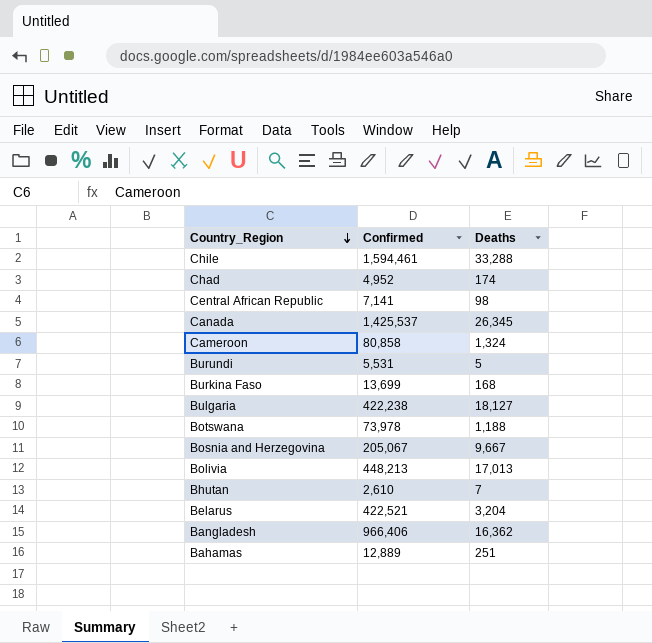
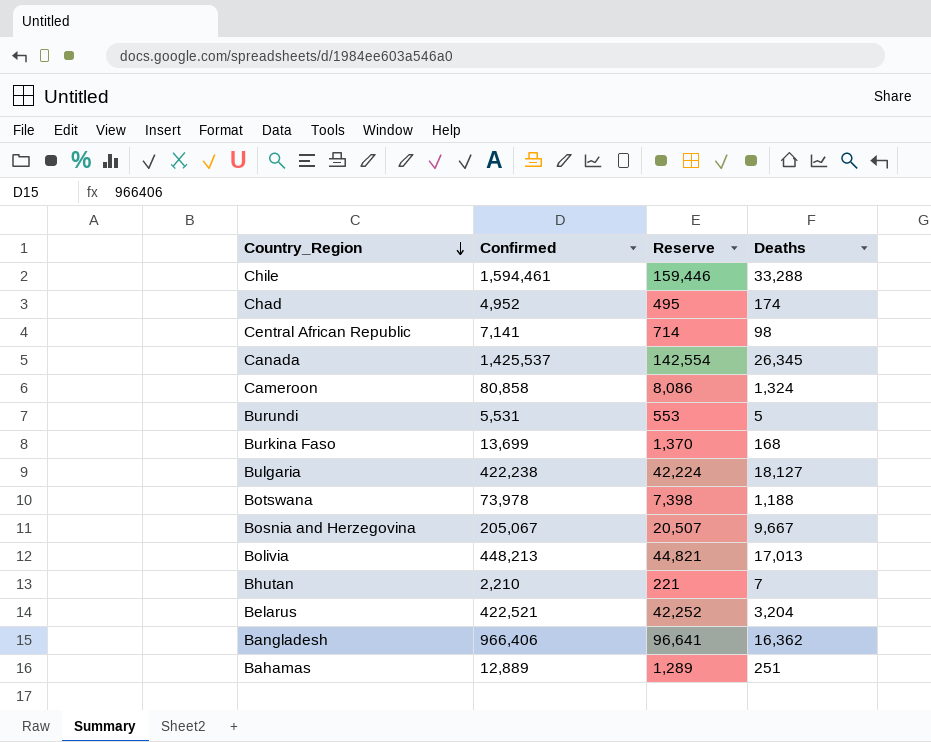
column Reserve | formula: none -> [Confirmed] * 0.1
Bhutan | Confirmed: 2,610 -> 2,210

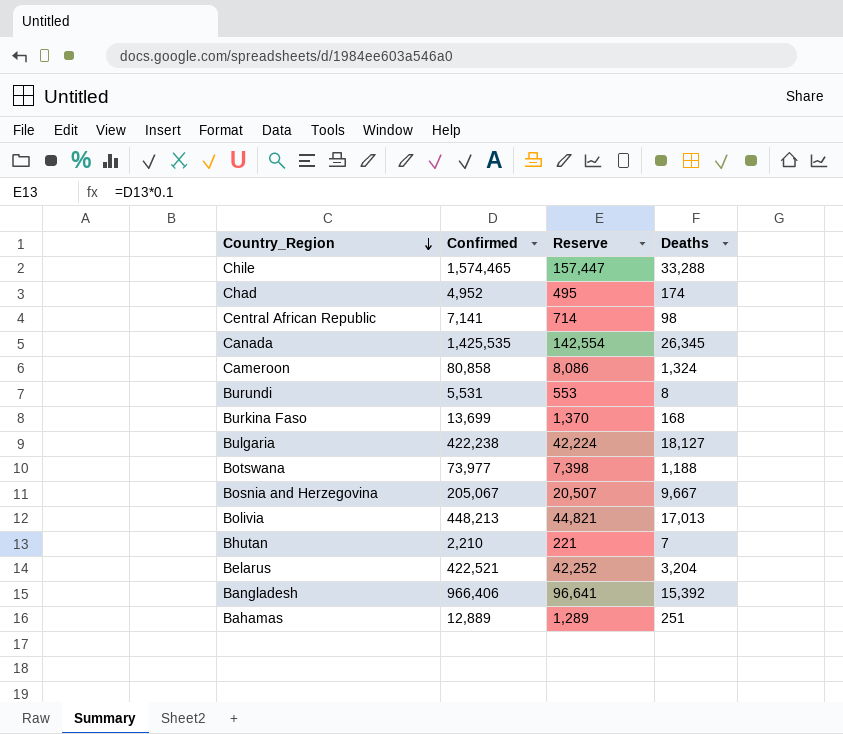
Chile | Confirmed: 1,594,461 -> 1,574,465
Chile | Reserve: 159,446 -> 157,447
Canada | Confirmed: 1,425,537 -> 1,425,535
Burundi | Deaths: 5 -> 8
Botswana | Confirmed: 73,978 -> 73,977
Bangladesh | Deaths: 16,362 -> 15,392

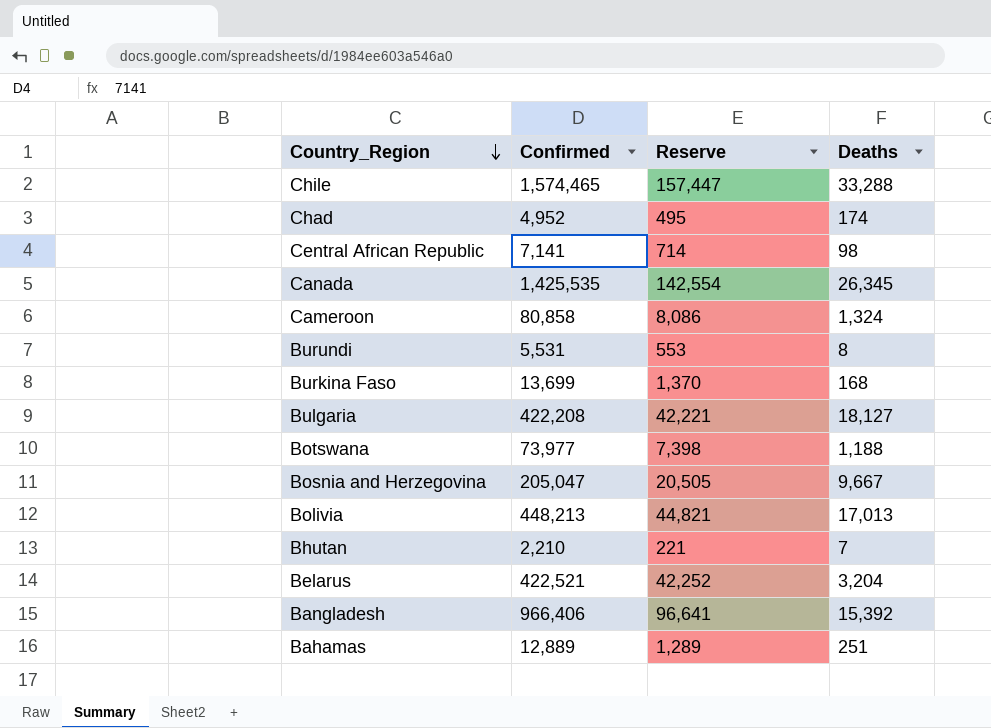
Bulgaria | Confirmed: 422,238 -> 422,208
Bulgaria | Reserve: 42,224 -> 42,221
Bosnia and Herzegovina | Confirmed: 205,067 -> 205,047
Bosnia and Herzegovina | Reserve: 20,507 -> 20,505

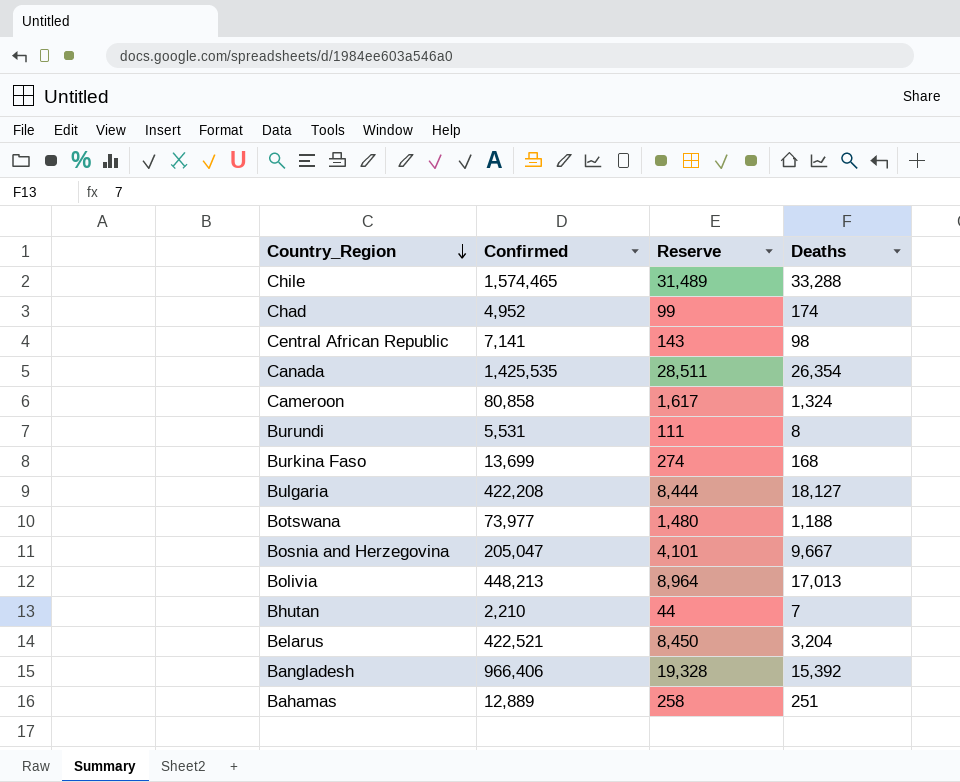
column Reserve | formula: [Confirmed] * 0.1 -> [Confirmed] * 0.02
Canada | Deaths: 26,345 -> 26,354

